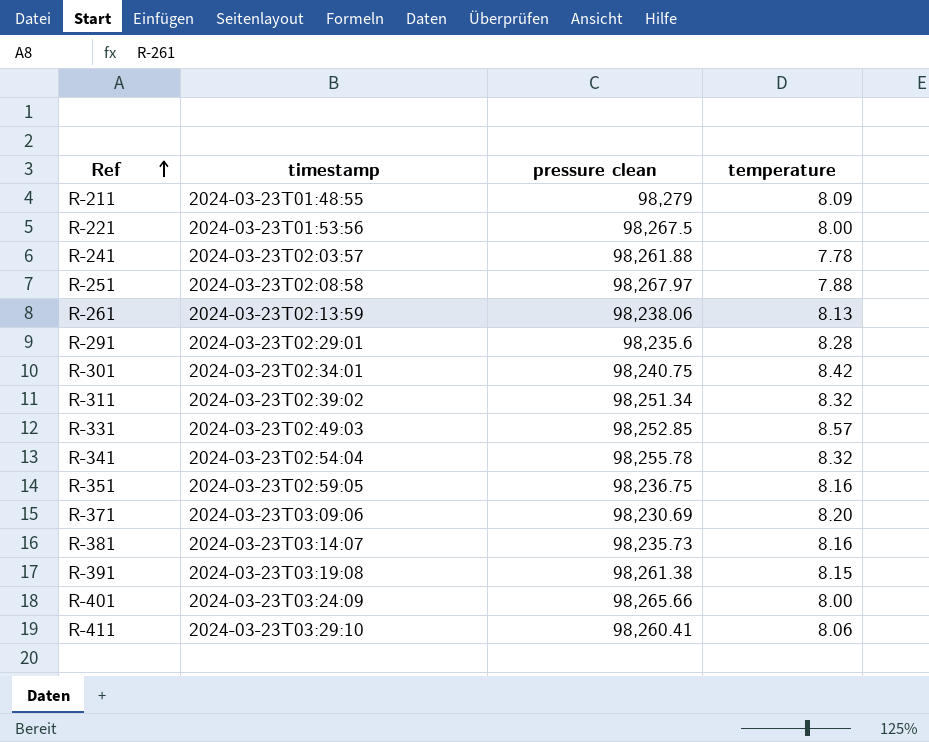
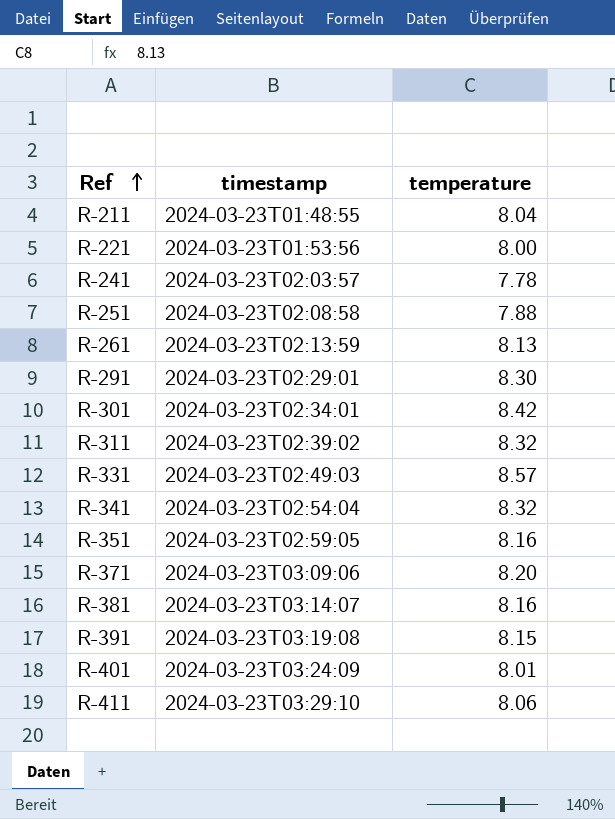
column pressure clean | position: 3 -> none
R-211 | temperature: 8.09 -> 8.04
R-291 | temperature: 8.28 -> 8.30
R-401 | temperature: 8.00 -> 8.01

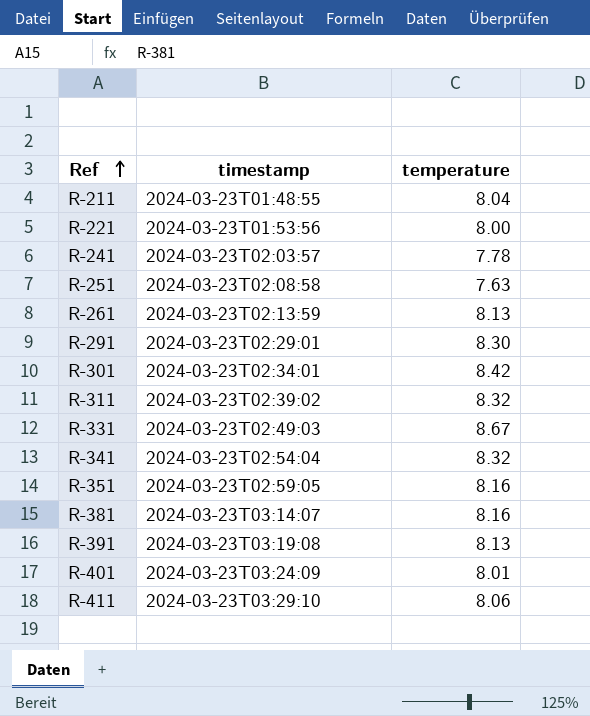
row R-371: 2024-03-23T03:09:06 | 8.20 -> none
R-251 | temperature: 7.88 -> 7.63
R-331 | temperature: 8.57 -> 8.67
R-391 | temperature: 8.15 -> 8.13

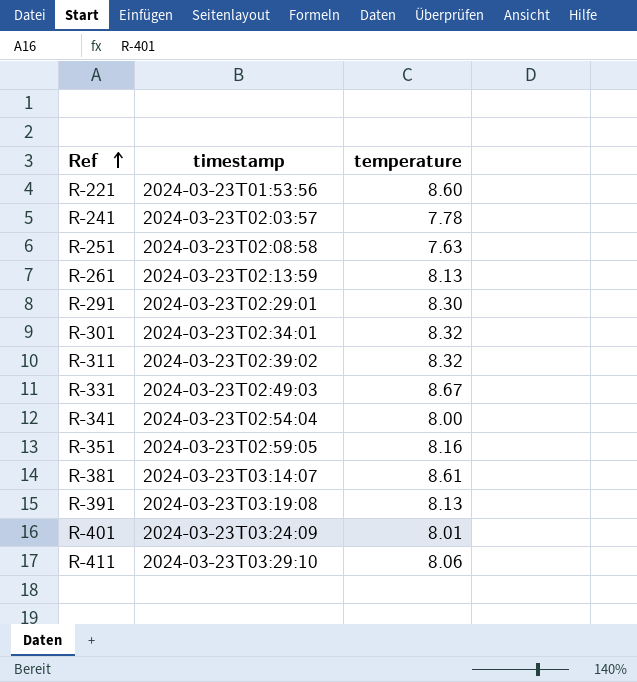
row R-211: 2024-03-23T01:48:55 | 8.04 -> none
R-221 | temperature: 8.00 -> 8.60
R-301 | temperature: 8.42 -> 8.32
R-341 | temperature: 8.32 -> 8.00
R-381 | temperature: 8.16 -> 8.61

